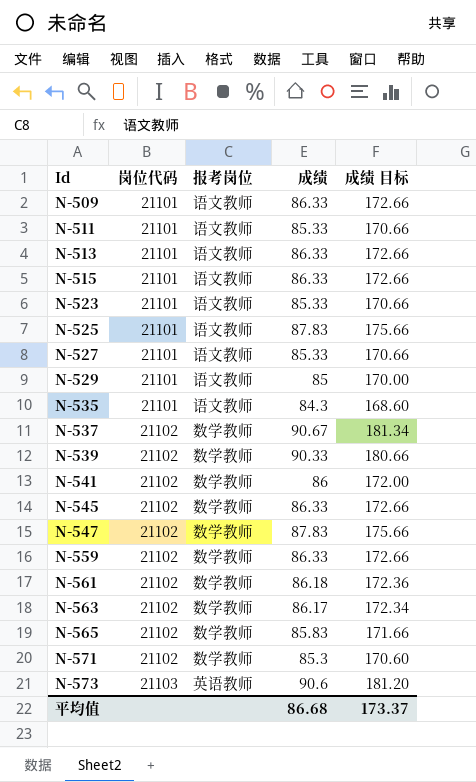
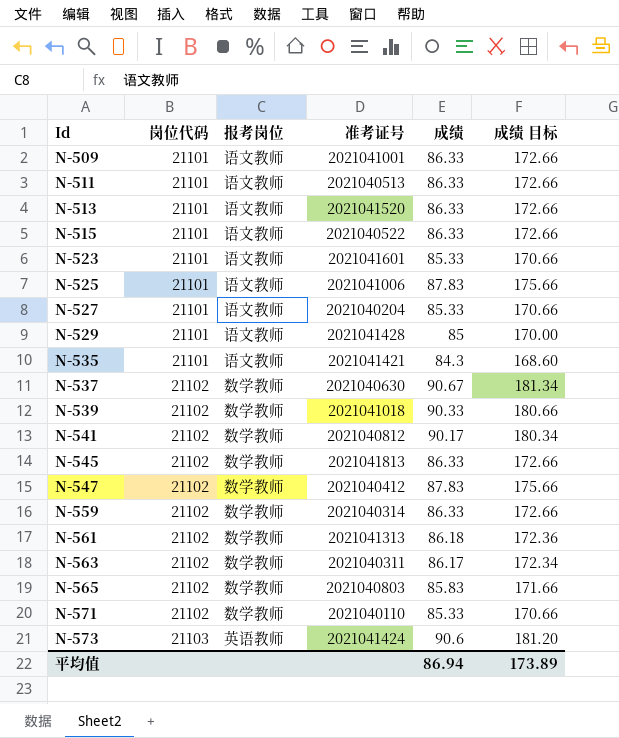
column 准考证号 | position: none -> 4
N-511 | 成绩: 85.33 -> 86.33
N-511 | 成绩 目标: 170.66 -> 172.66
N-541 | 成绩: 86 -> 90.17
N-541 | 成绩 目标: 172.00 -> 180.34
N-571 | 成绩: 85.3 -> 85.33
N-571 | 成绩 目标: 170.60 -> 170.66
平均值 | 成绩: 86.68 -> 86.94
平均值 | 成绩 目标: 173.37 -> 173.89

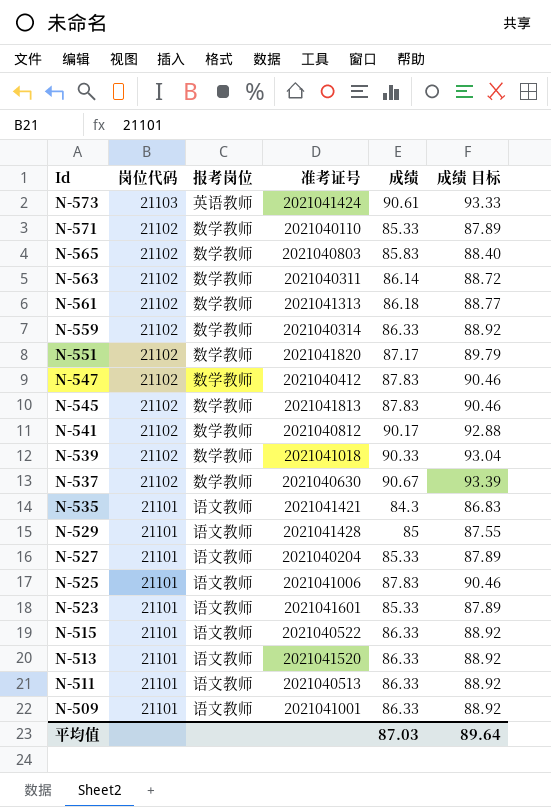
row order: Id ascending -> Id descending
column 成绩 目标 | formula: [成绩] * 2 -> [成绩] * 1.03
N-573 | 成绩: 90.6 -> 90.61
N-563 | 成绩: 86.17 -> 86.14
row N-551: none -> 21102 | 数学教师 | 2021041820 | 87.17 | 89.79
N-545 | 成绩: 86.33 -> 87.83
平均值 | 成绩: 86.94 -> 87.03
平均值 | 成绩 目标: 173.89 -> 89.64

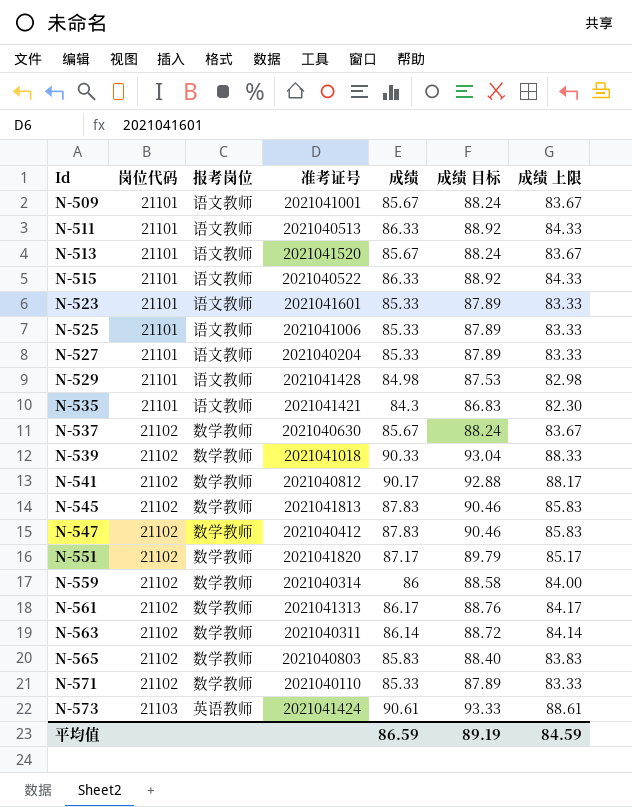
row order: Id descending -> Id ascending
column 成绩 上限 | formula: none -> [成绩] - 2
N-509 | 成绩: 86.33 -> 85.67
N-509 | 成绩 目标: 88.92 -> 88.24
N-513 | 成绩: 86.33 -> 85.67
N-513 | 成绩 目标: 88.92 -> 88.24
N-525 | 成绩: 87.83 -> 85.33
N-525 | 成绩 目标: 90.46 -> 87.89
N-529 | 成绩: 85 -> 84.98
N-529 | 成绩 目标: 87.55 -> 87.53
N-537 | 成绩: 90.67 -> 85.67
N-537 | 成绩 目标: 93.39 -> 88.24
N-559 | 成绩: 86.33 -> 86
N-559 | 成绩 目标: 88.92 -> 88.58
N-561 | 成绩: 86.18 -> 86.17
N-561 | 成绩 目标: 88.77 -> 88.76
平均值 | 成绩: 87.03 -> 86.59
平均值 | 成绩 目标: 89.64 -> 89.19

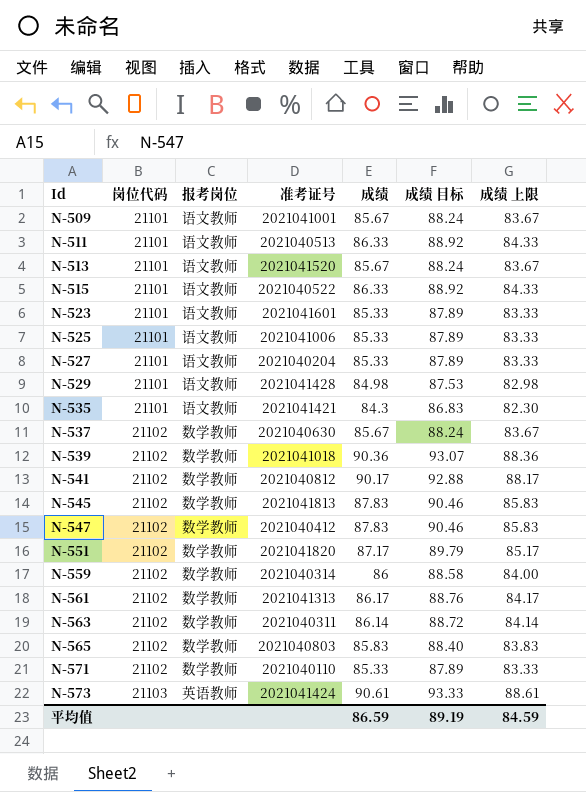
N-539 | 成绩: 90.33 -> 90.36
N-539 | 成绩 目标: 93.04 -> 93.07
N-539 | 成绩 上限: 88.33 -> 88.36

